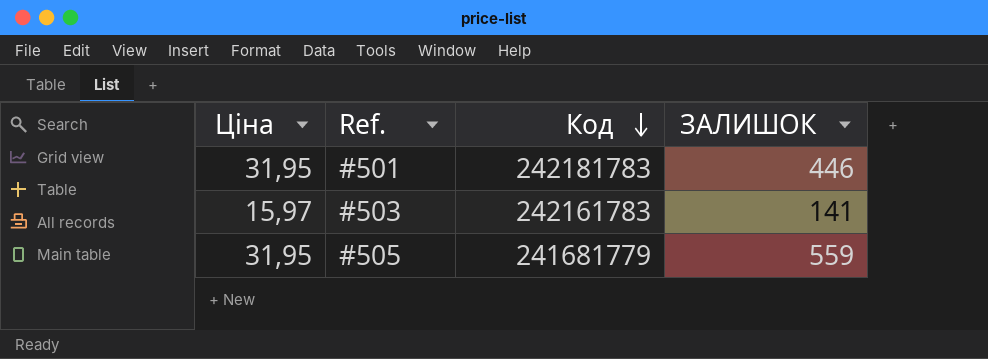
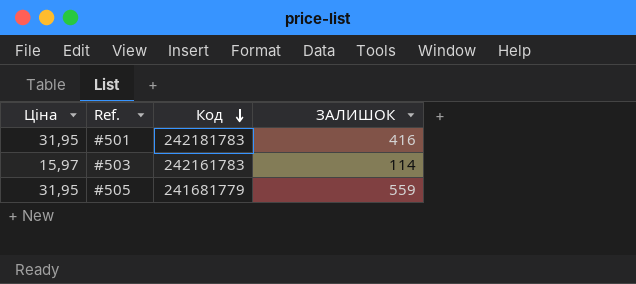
#501 | ЗАЛИШОК: 446 -> 416
#503 | ЗАЛИШОК: 141 -> 114

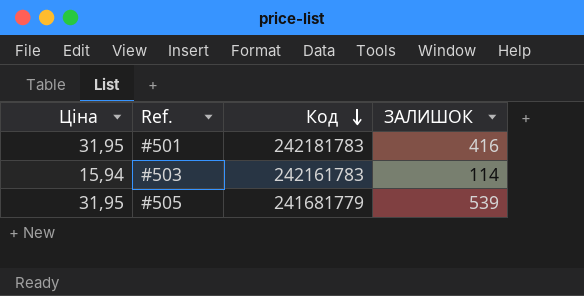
#503 | Ціна: 15,97 -> 15,94
#505 | ЗАЛИШОК: 559 -> 539

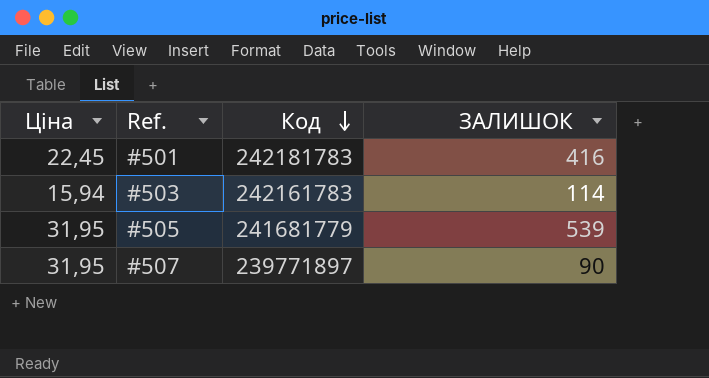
#501 | Ціна: 31,95 -> 22,45
row #507: none -> 31,95 | 239771897 | 90

